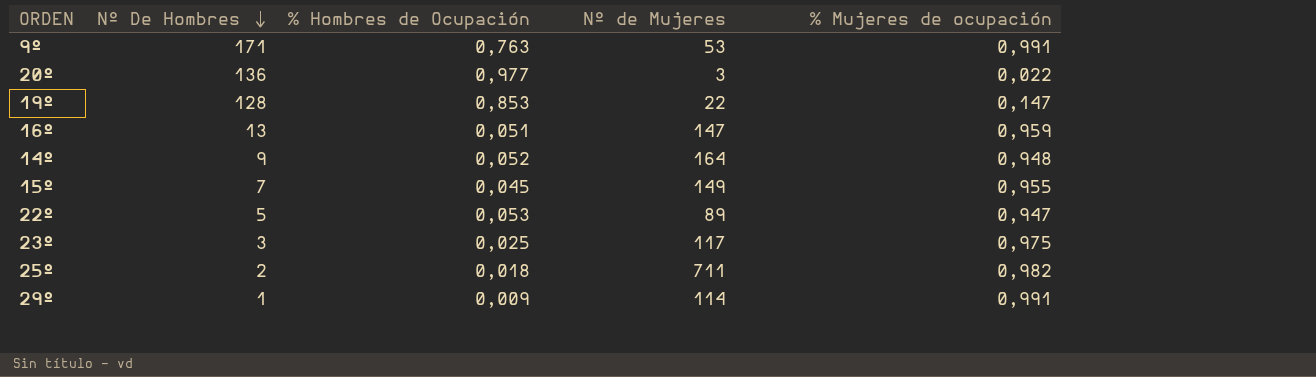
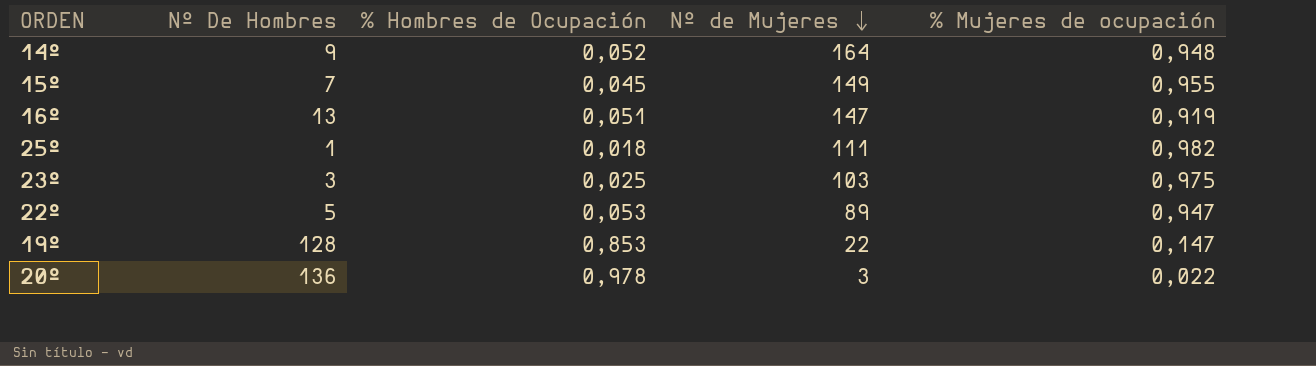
row order: Nº De Hombres descending -> Nº de Mujeres descending
row 9º: 171 | 0,763 | 53 | 0,991 -> none
row 29º: 1 | 0,009 | 114 | 0,991 -> none
16º | % Mujeres de ocupación: 0,959 -> 0,919
25º | Nº De Hombres: 2 -> 1
25º | Nº de Mujeres: 711 -> 111
23º | Nº de Mujeres: 117 -> 103
20º | % Hombres de Ocupación: 0,977 -> 0,978

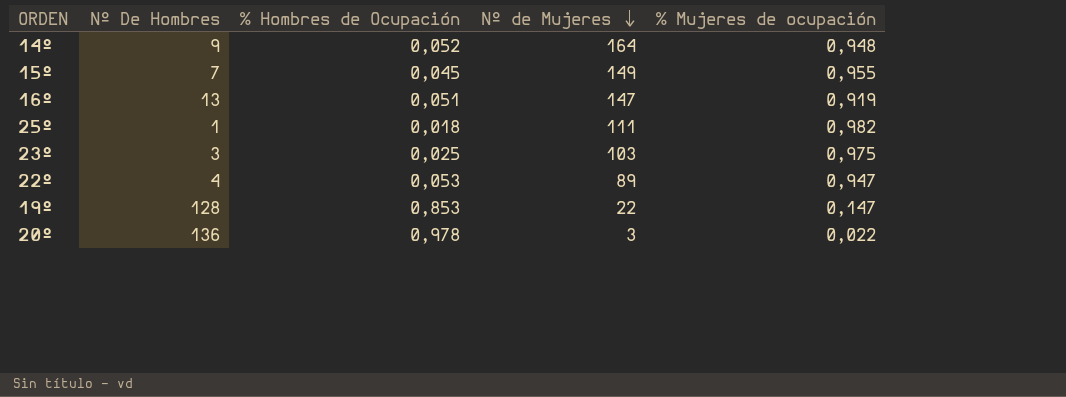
22º | Nº De Hombres: 5 -> 4

